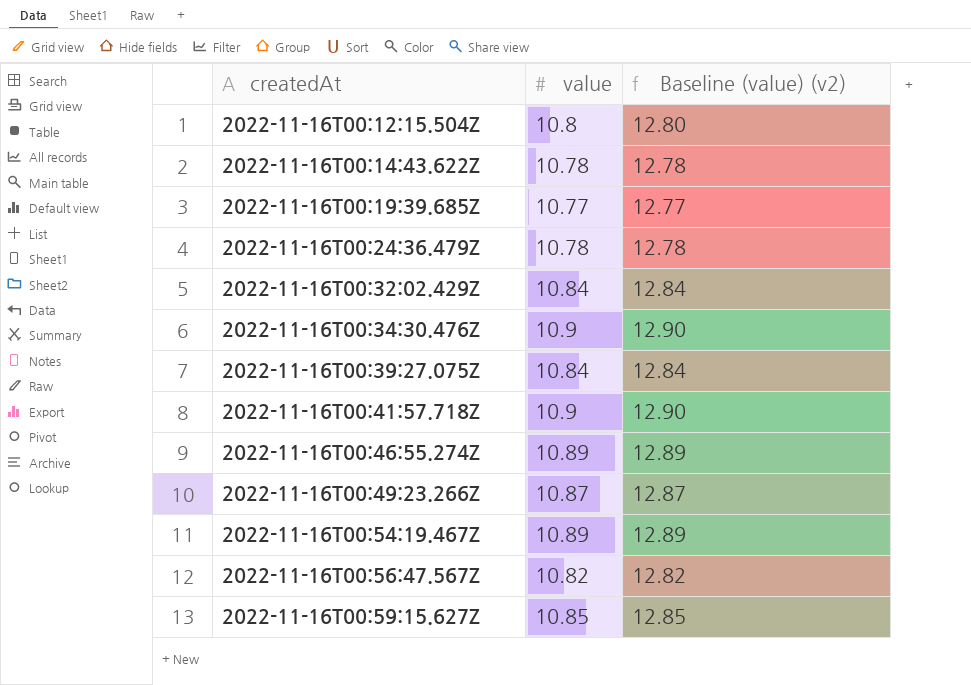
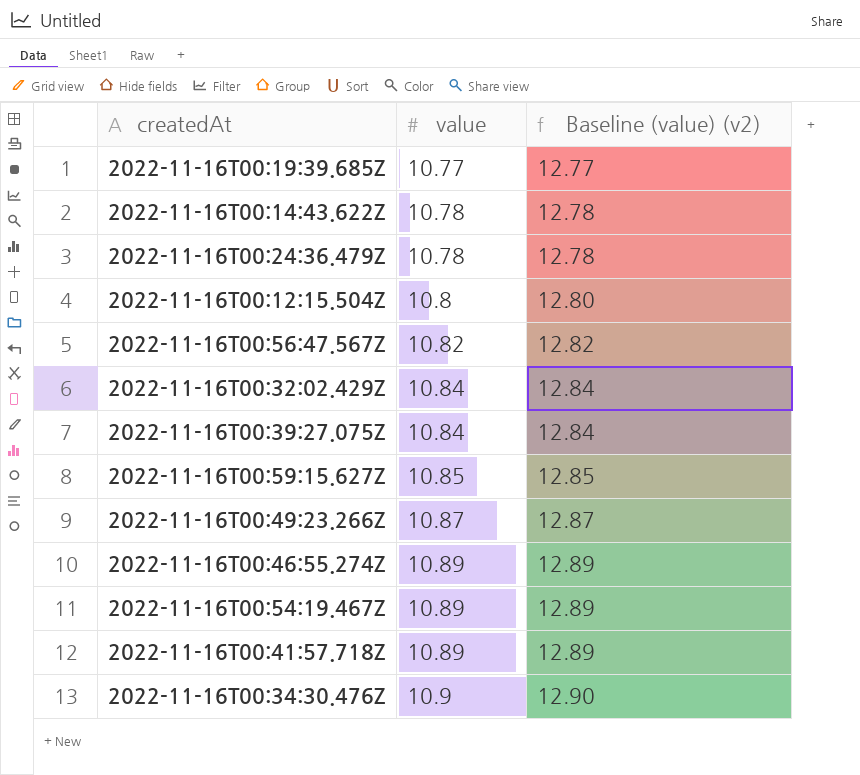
row order: createdAt ascending -> value ascending
2022-11-16T00:41:57.718Z | value: 10.9 -> 10.89
2022-11-16T00:41:57.718Z | Baseline (value) (v2): 12.90 -> 12.89

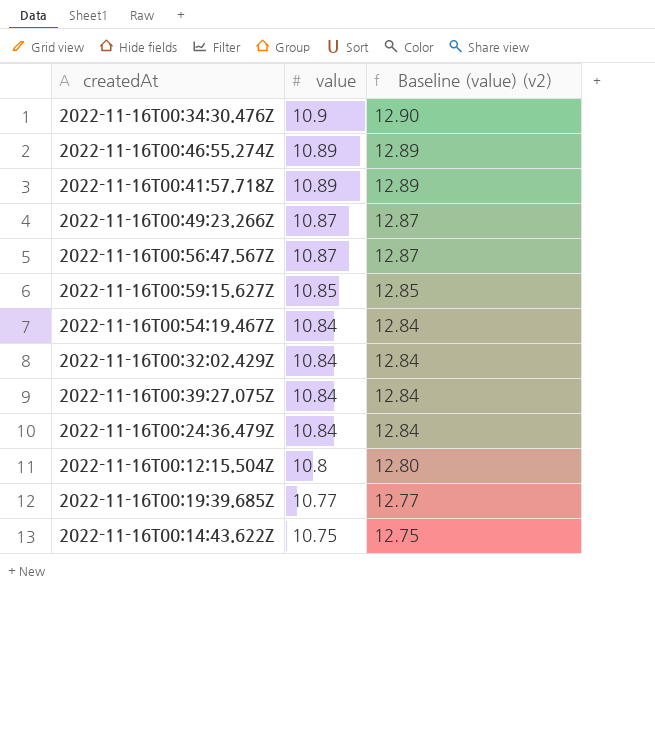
row order: value ascending -> value descending
2022-11-16T00:56:47.567Z | value: 10.82 -> 10.87
2022-11-16T00:56:47.567Z | Baseline (value) (v2): 12.82 -> 12.87
2022-11-16T00:54:19.467Z | value: 10.89 -> 10.84
2022-11-16T00:54:19.467Z | Baseline (value) (v2): 12.89 -> 12.84
2022-11-16T00:24:36.479Z | value: 10.78 -> 10.84
2022-11-16T00:24:36.479Z | Baseline (value) (v2): 12.78 -> 12.84
2022-11-16T00:14:43.622Z | value: 10.78 -> 10.75
2022-11-16T00:14:43.622Z | Baseline (value) (v2): 12.78 -> 12.75

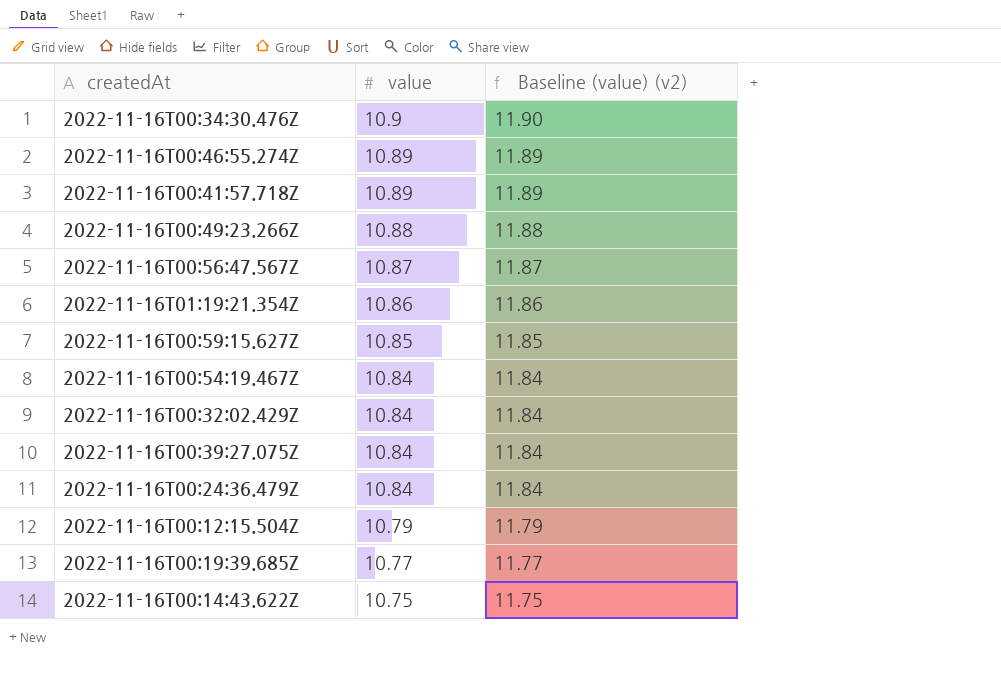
column Baseline (value) (v2) | formula: [value] + 2 -> [value] + 1
2022-11-16T00:49:23.266Z | value: 10.87 -> 10.88
row 2022-11-16T01:19:21.354Z: none -> 10.86 | 11.86
2022-11-16T00:12:15.504Z | value: 10.8 -> 10.79

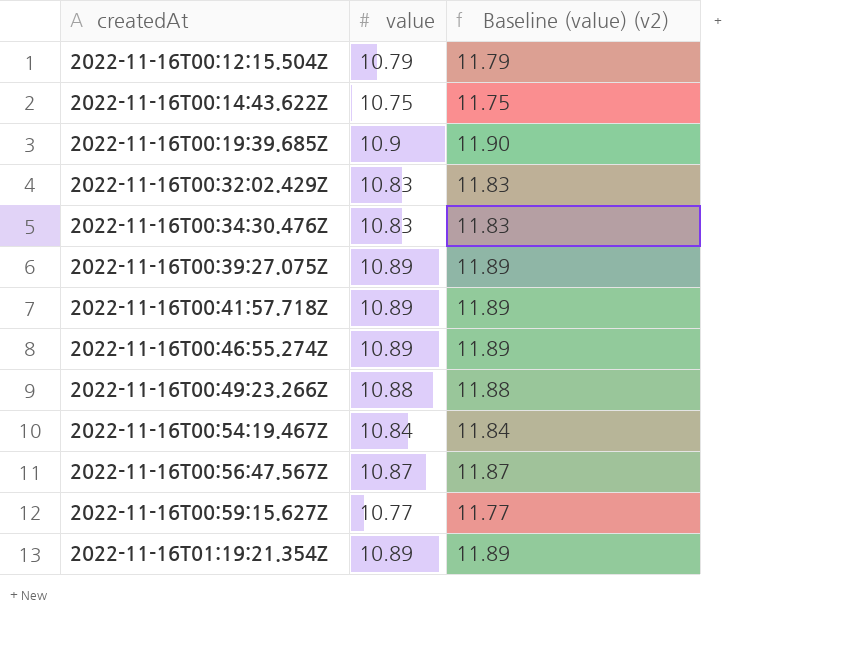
row order: value descending -> createdAt ascending
row 2022-11-16T00:24:36.479Z: 10.84 | 11.84 -> none
2022-11-16T00:19:39.685Z | value: 10.77 -> 10.9
2022-11-16T00:19:39.685Z | Baseline (value) (v2): 11.77 -> 11.90
2022-11-16T00:32:02.429Z | value: 10.84 -> 10.83
2022-11-16T00:32:02.429Z | Baseline (value) (v2): 11.84 -> 11.83
2022-11-16T00:34:30.476Z | value: 10.9 -> 10.83
2022-11-16T00:34:30.476Z | Baseline (value) (v2): 11.90 -> 11.83
2022-11-16T00:39:27.075Z | value: 10.84 -> 10.89
2022-11-16T00:39:27.075Z | Baseline (value) (v2): 11.84 -> 11.89
2022-11-16T00:59:15.627Z | value: 10.85 -> 10.77
2022-11-16T00:59:15.627Z | Baseline (value) (v2): 11.85 -> 11.77
2022-11-16T01:19:21.354Z | value: 10.86 -> 10.89
2022-11-16T01:19:21.354Z | Baseline (value) (v2): 11.86 -> 11.89

